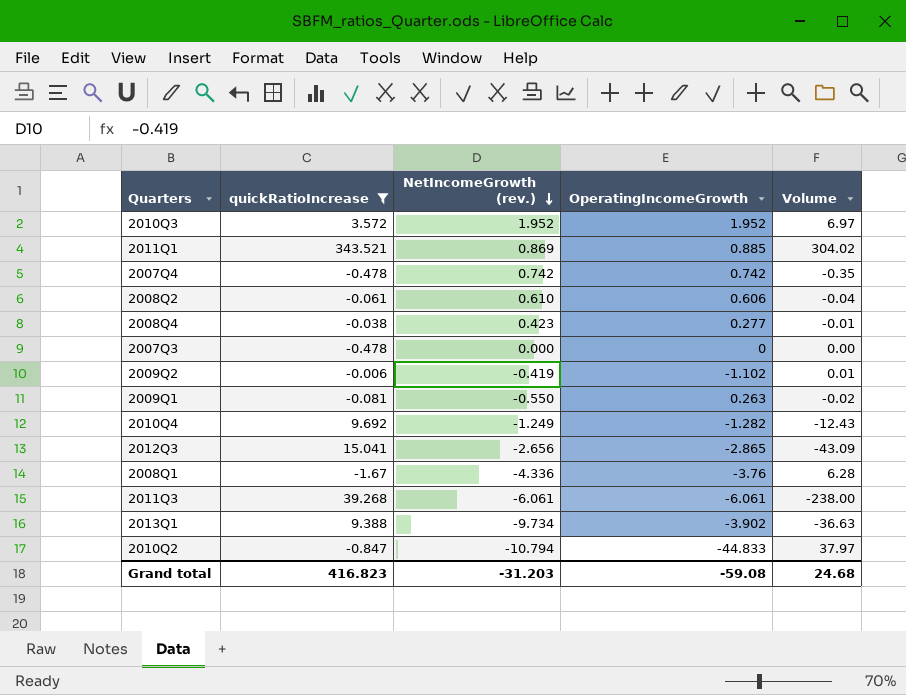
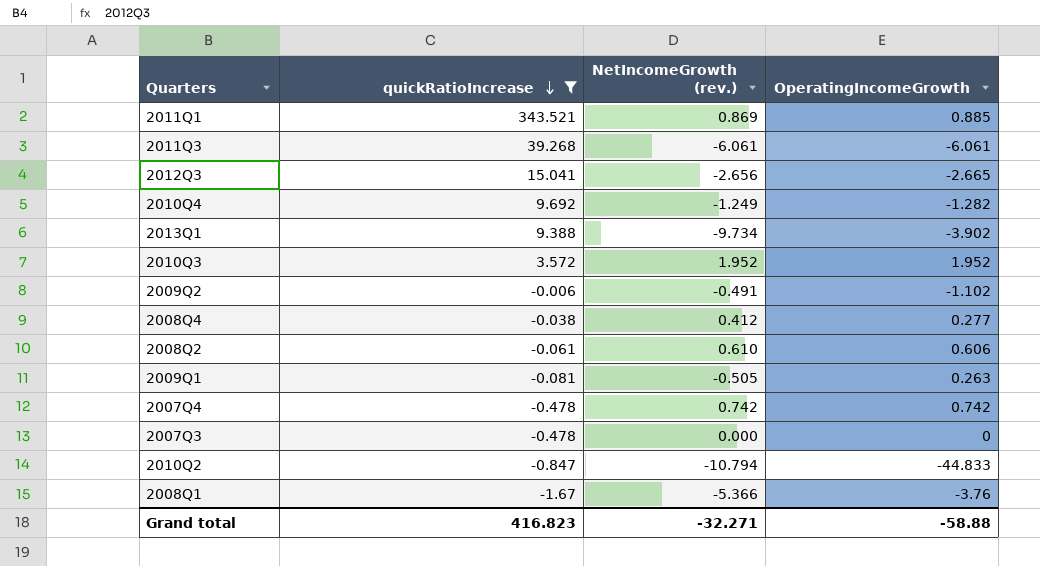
row order: NetIncomeGrowth (rev.) descending -> quickRatioIncrease descending
column Volume | formula: [quickRatioIncrease] * [OperatingIncomeGrowth] -> none
2012Q3 | OperatingIncomeGrowth: -2.865 -> -2.665
2009Q2 | NetIncomeGrowth (rev.): -0.419 -> -0.491
2008Q4 | NetIncomeGrowth (rev.): 0.423 -> 0.412
2009Q1 | NetIncomeGrowth (rev.): -0.550 -> -0.505
2008Q1 | NetIncomeGrowth (rev.): -4.336 -> -5.366
Grand total | NetIncomeGrowth (rev.): -31.203 -> -32.271
Grand total | OperatingIncomeGrowth: -59.08 -> -58.88

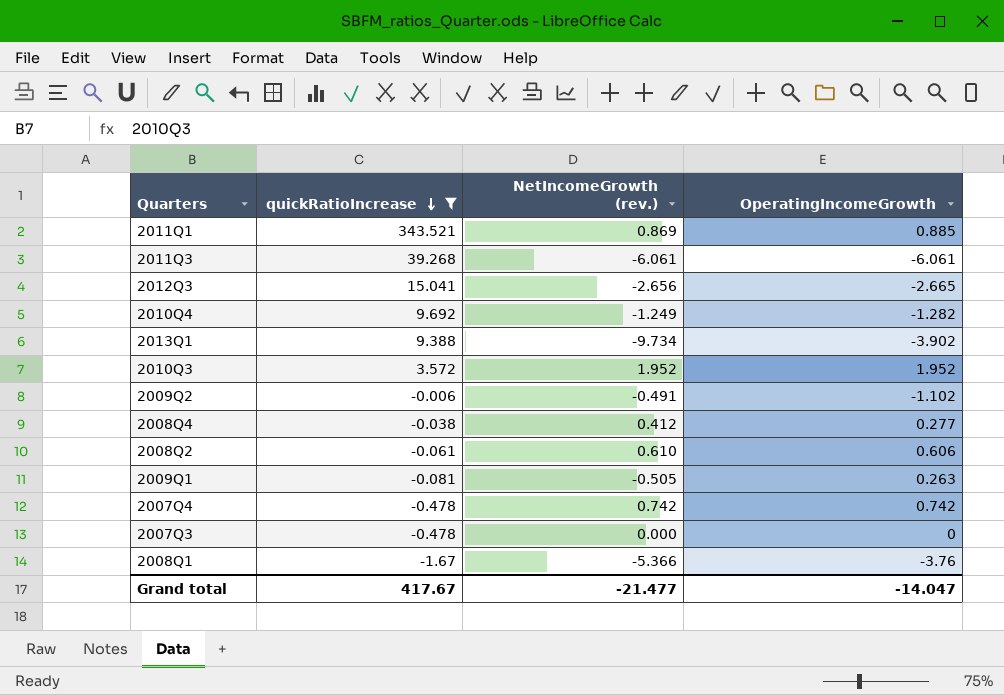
row 2010Q2: -0.847 | -10.794 | -44.833 -> none
Grand total | quickRatioIncrease: 416.823 -> 417.67
Grand total | NetIncomeGrowth (rev.): -32.271 -> -21.477
Grand total | OperatingIncomeGrowth: -58.88 -> -14.047

